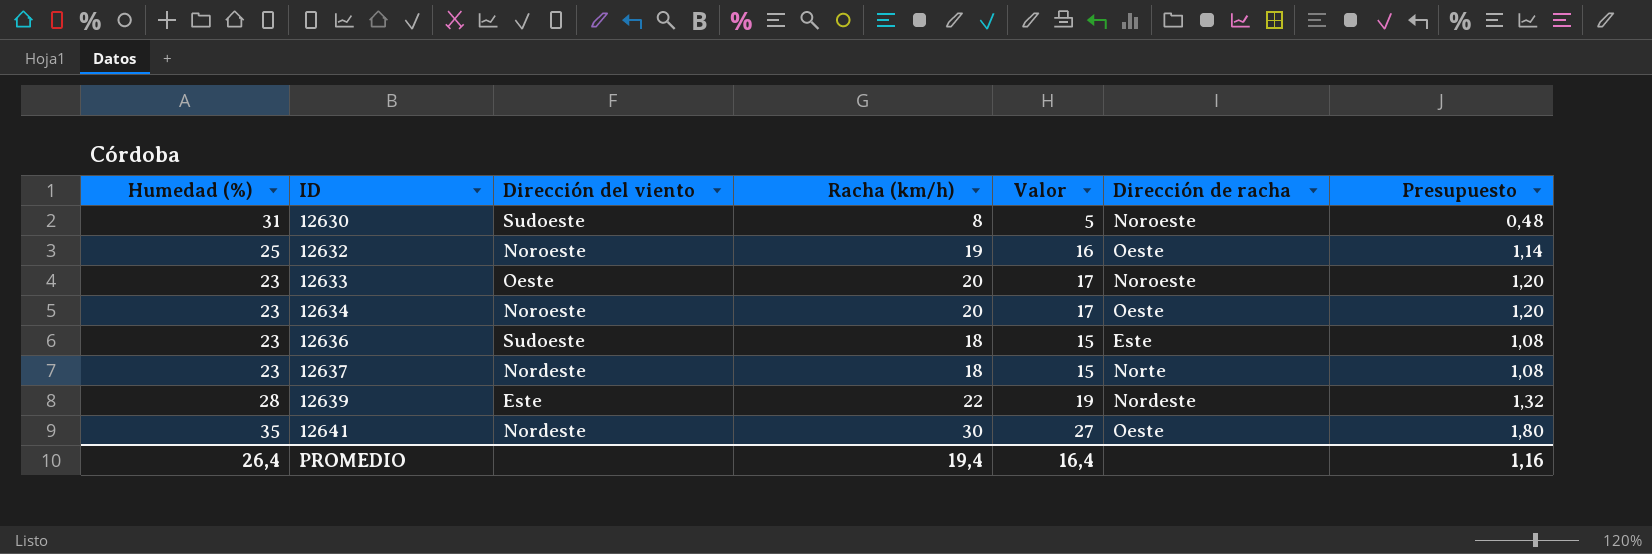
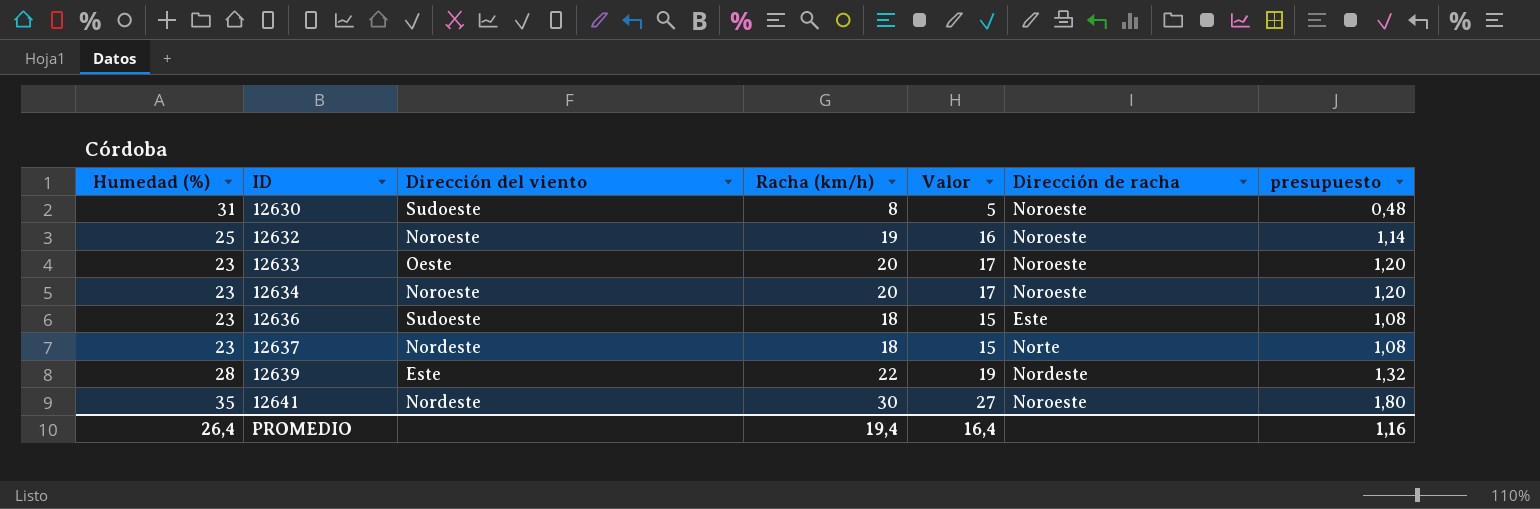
column name: Presupuesto -> presupuesto
12632 | Dirección de racha: Oeste -> Noroeste
12634 | Dirección de racha: Oeste -> Noroeste
12641 | Dirección de racha: Oeste -> Noroeste

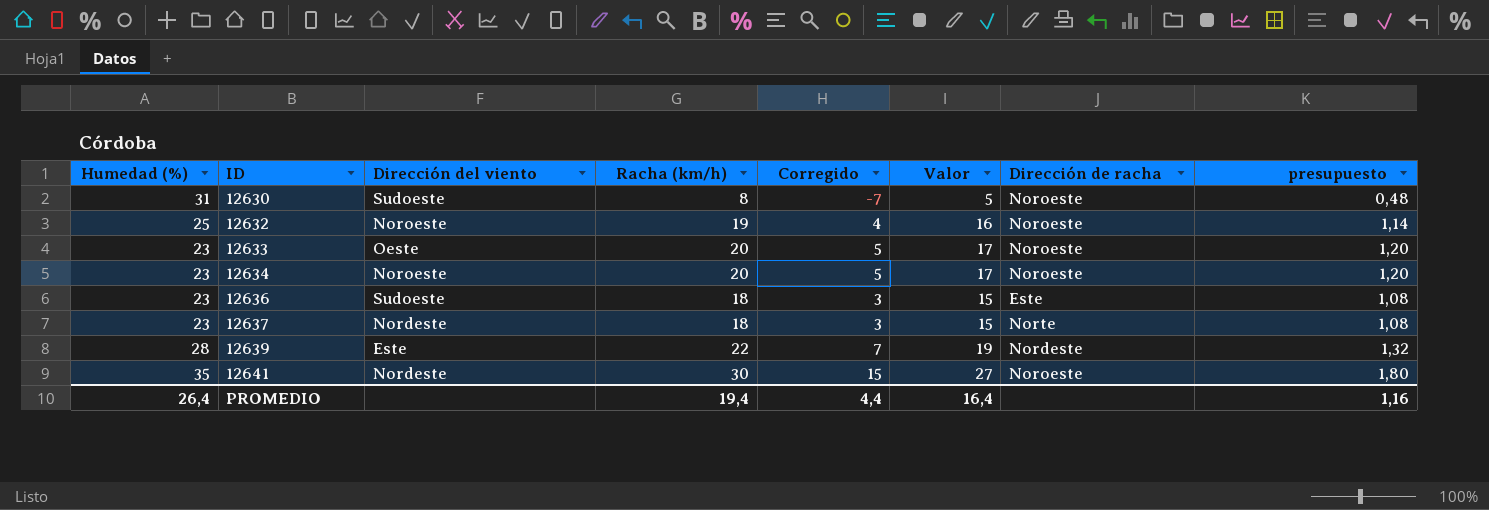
column Corregido | formula: none -> [Racha (km/h)] - 15

